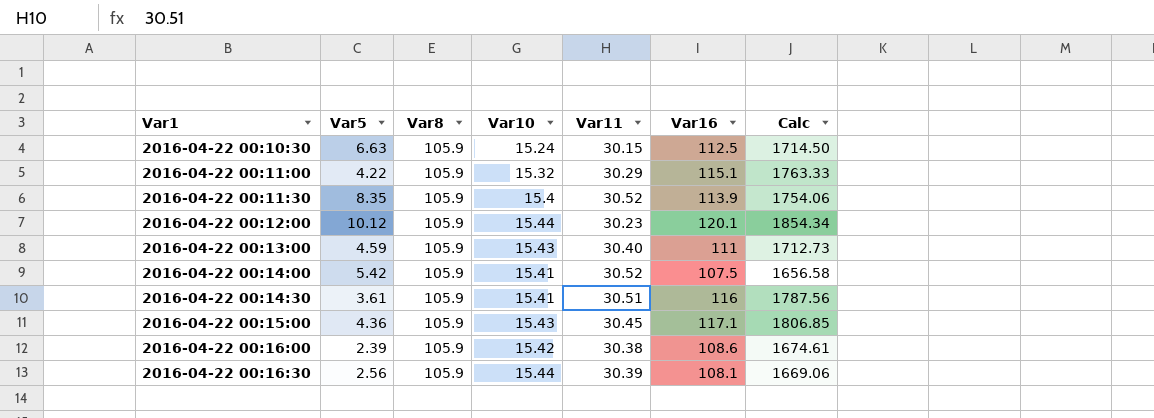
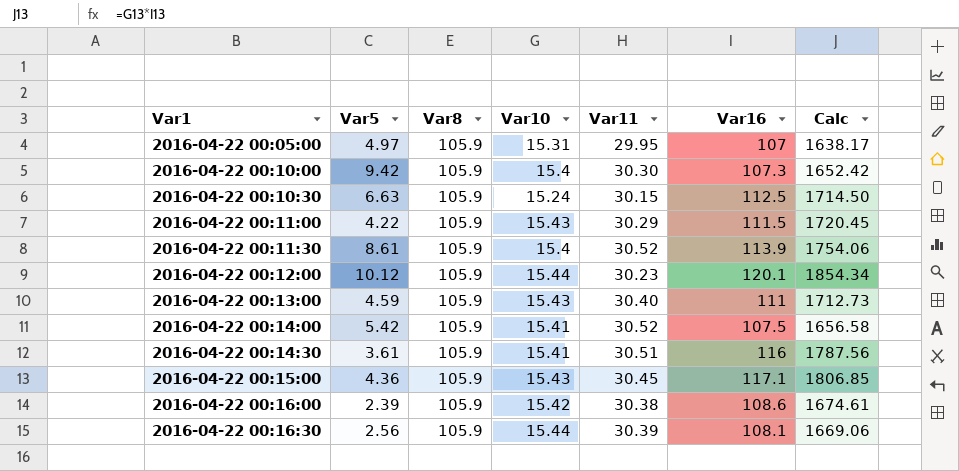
row 2016-04-22 00:05:00: none -> 4.97 | 105.9 | 15.31 | 29.95 | 107 | 1638.17
row 2016-04-22 00:10:00: none -> 9.42 | 105.9 | 15.4 | 30.30 | 107.3 | 1652.42
2016-04-22 00:11:00 | Var10: 15.32 -> 15.43
2016-04-22 00:11:00 | Var16: 115.1 -> 111.5
2016-04-22 00:11:00 | Calc: 1763.33 -> 1720.45
2016-04-22 00:11:30 | Var5: 8.35 -> 8.61

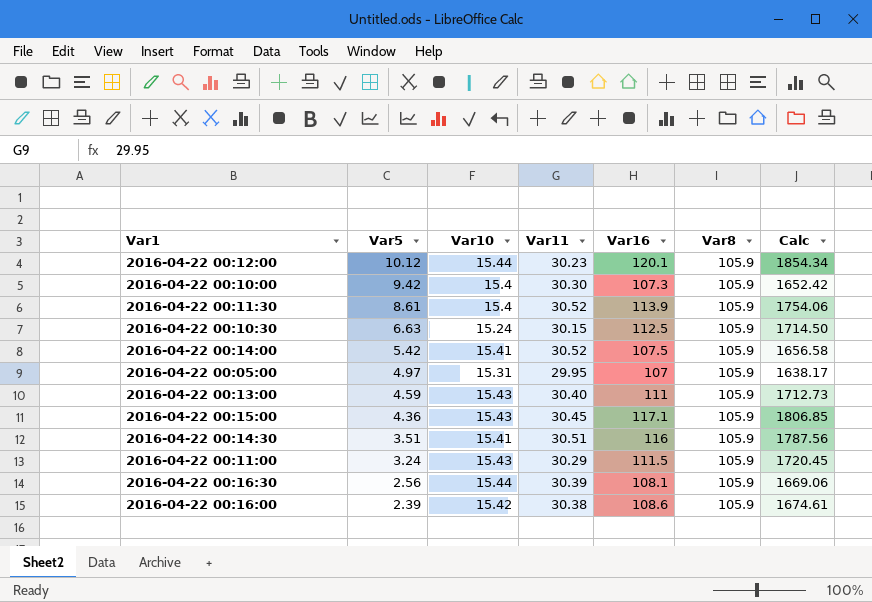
row order: Var1 ascending -> Var5 descending
column Var8 | position: 3 -> 6
2016-04-22 00:14:30 | Var5: 3.61 -> 3.51
2016-04-22 00:11:00 | Var5: 4.22 -> 3.24

